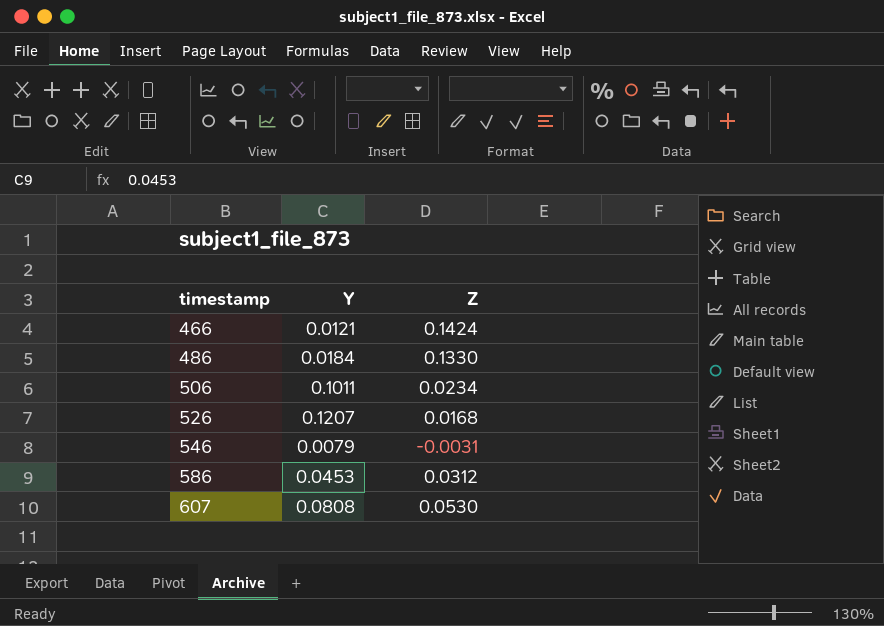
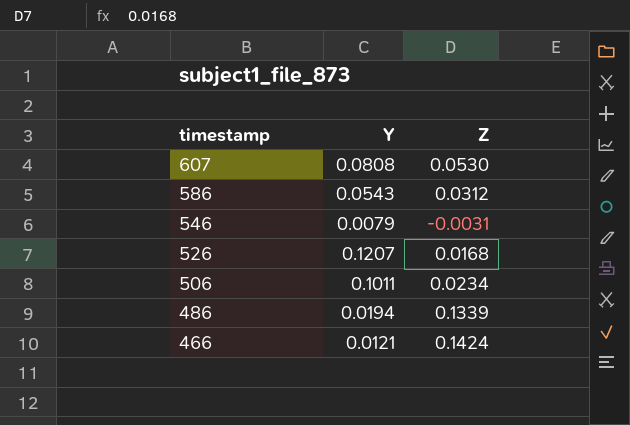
row order: timestamp ascending -> timestamp descending
586 | Y: 0.0453 -> 0.0543
486 | Y: 0.0184 -> 0.0194
486 | Z: 0.1330 -> 0.1339

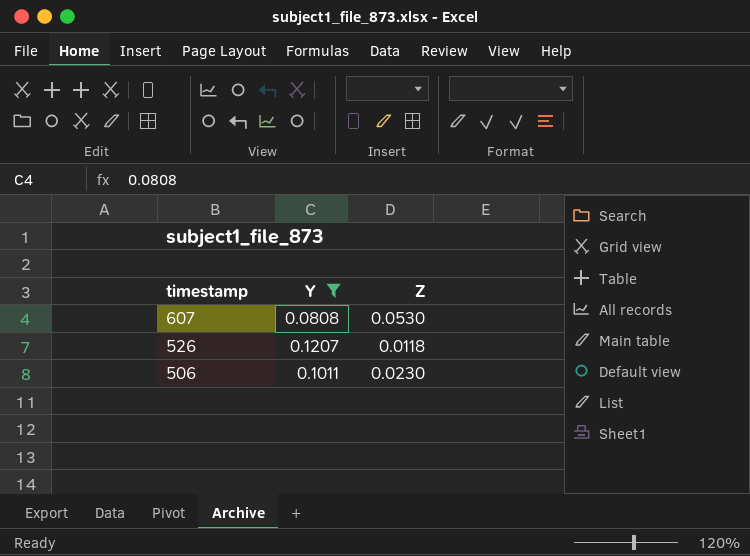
filter: none -> Y >= 0.0808
526 | Z: 0.0168 -> 0.0118
506 | Z: 0.0234 -> 0.0230

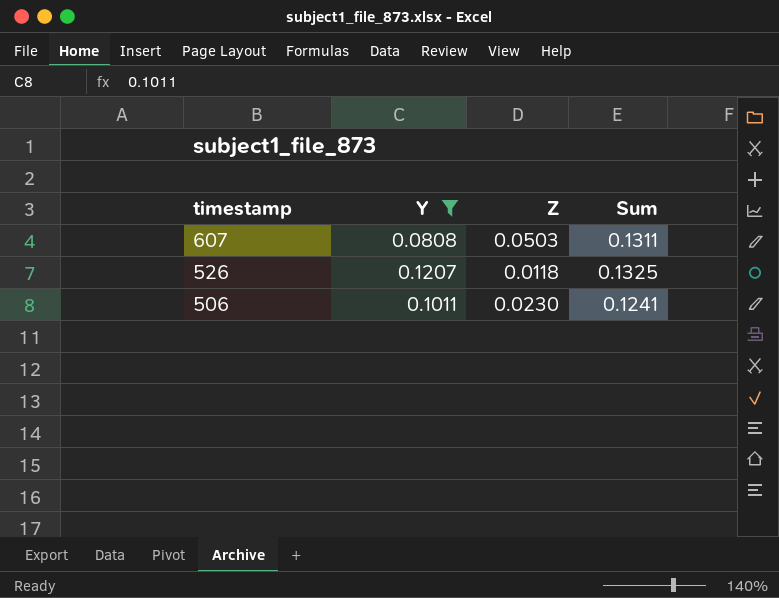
column Sum | formula: none -> [Y] + [Z]
607 | Z: 0.0530 -> 0.0503

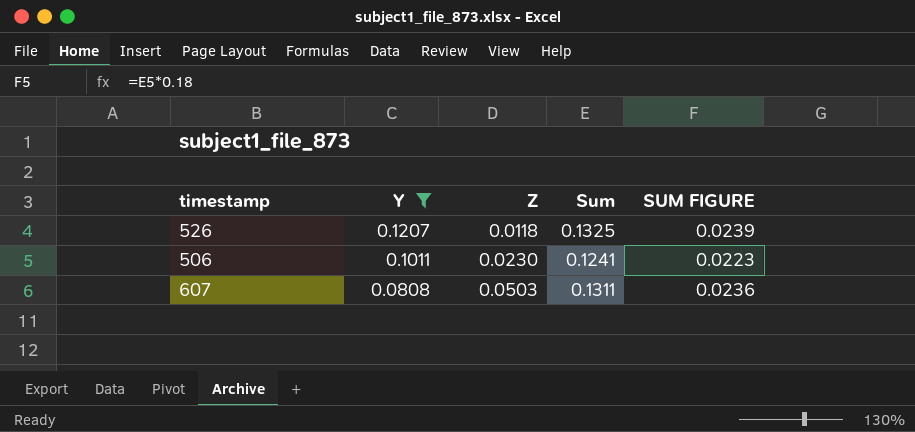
row order: timestamp descending -> Y descending
column SUM FIGURE | formula: none -> [Sum] * 0.18

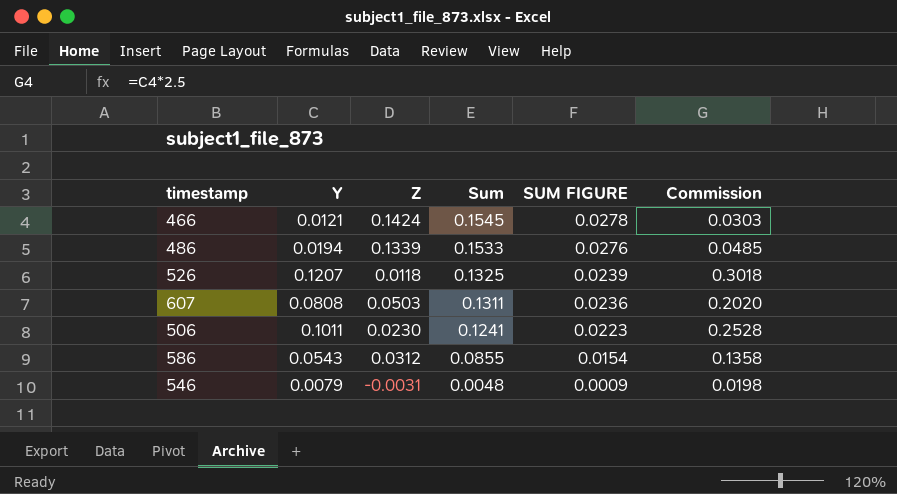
filter: Y >= 0.0808 -> none
row order: Y descending -> Sum descending
column Commission | formula: none -> [Y] * 2.5

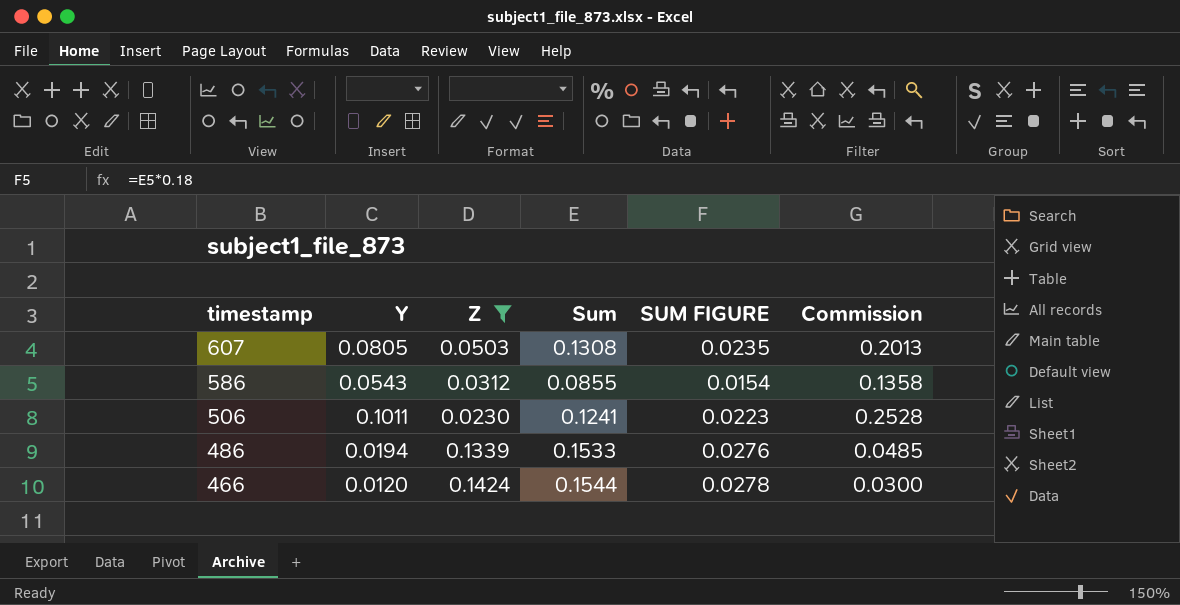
filter: none -> Z >= 0.0230
row order: Sum descending -> timestamp descending
607 | Y: 0.0808 -> 0.0805
607 | Sum: 0.1311 -> 0.1308
607 | SUM FIGURE: 0.0236 -> 0.0235
607 | Commission: 0.2020 -> 0.2013
466 | Y: 0.0121 -> 0.0120
466 | Sum: 0.1545 -> 0.1544
466 | Commission: 0.0303 -> 0.0300

